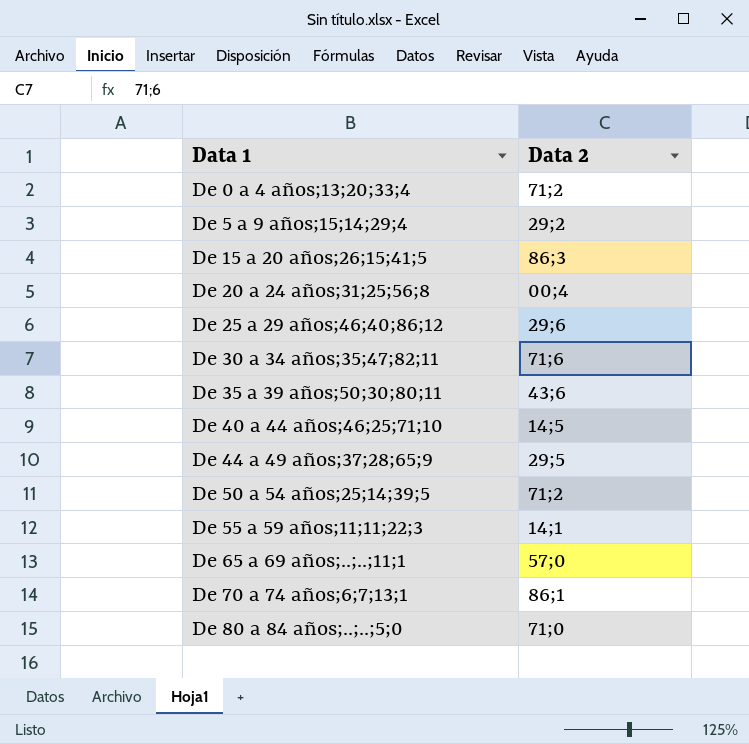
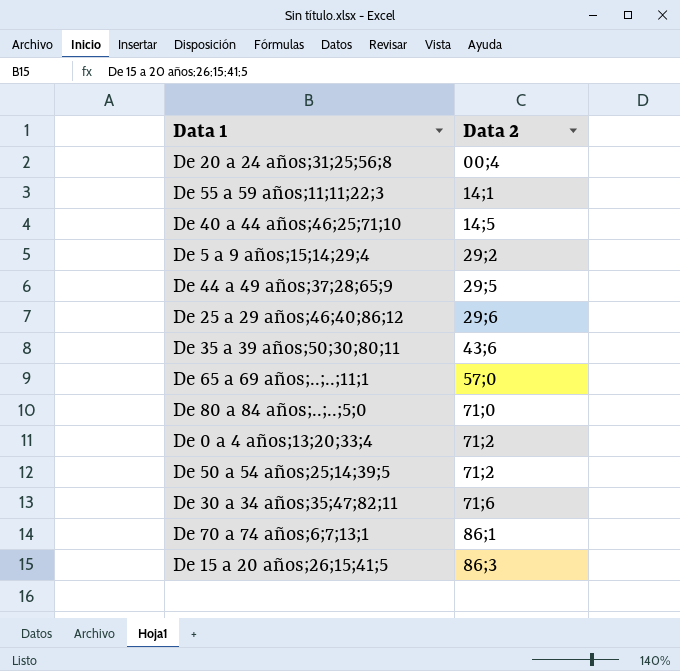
row order: Data 1 ascending -> Data 2 ascending

